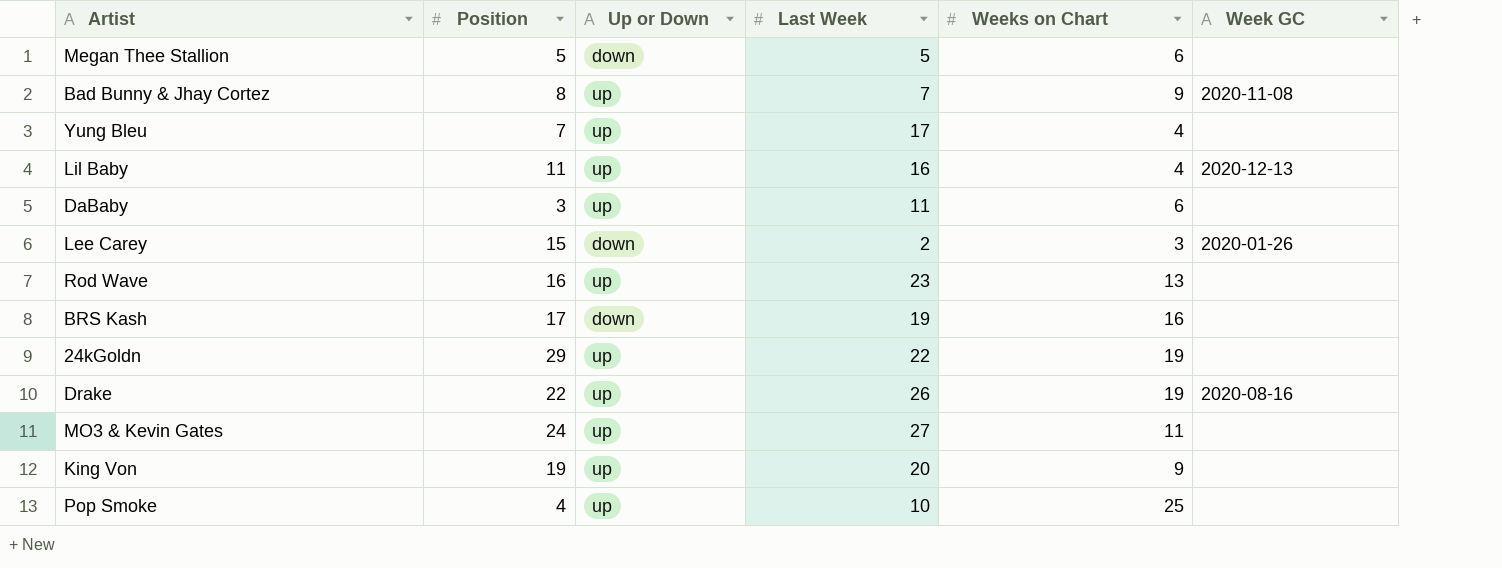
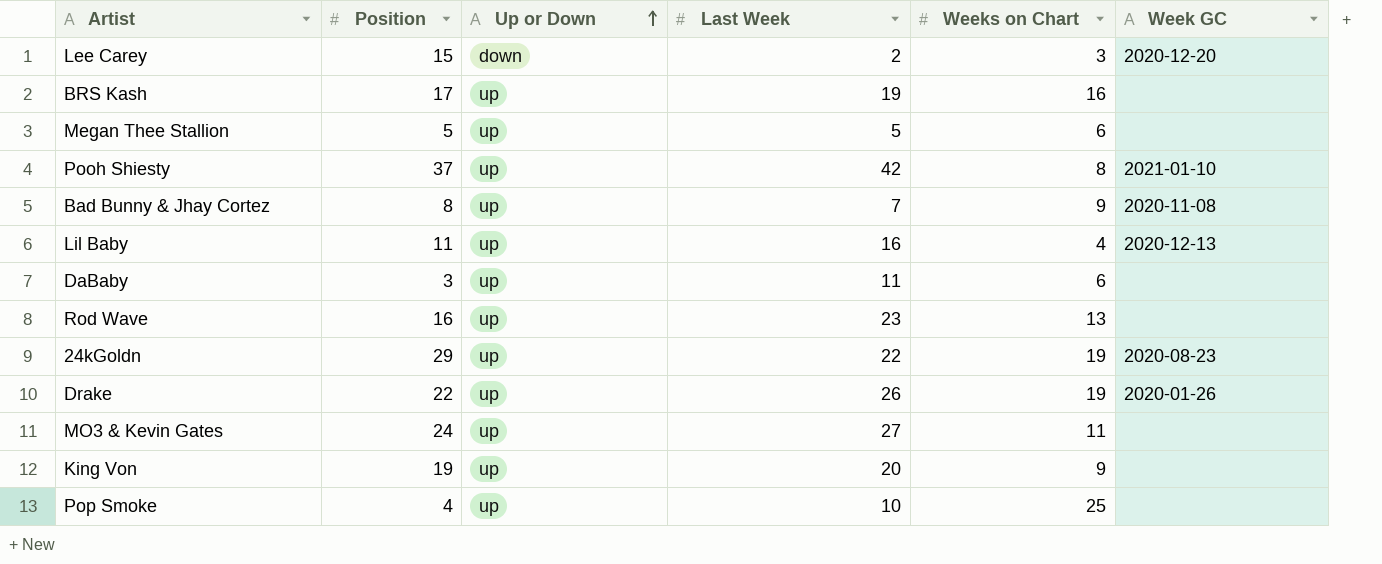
row order: none -> Up or Down ascending
row Yung Bleu: 7 | up | 17 | 4 | none -> none
Lee Carey | Week GC: 2020-01-26 -> 2020-12-20
BRS Kash | Up or Down: down -> up
Megan Thee Stallion | Up or Down: down -> up
row Pooh Shiesty: none -> 37 | up | 42 | 8 | 2021-01-10
24kGoldn | Week GC: none -> 2020-08-23
Drake | Week GC: 2020-08-16 -> 2020-01-26

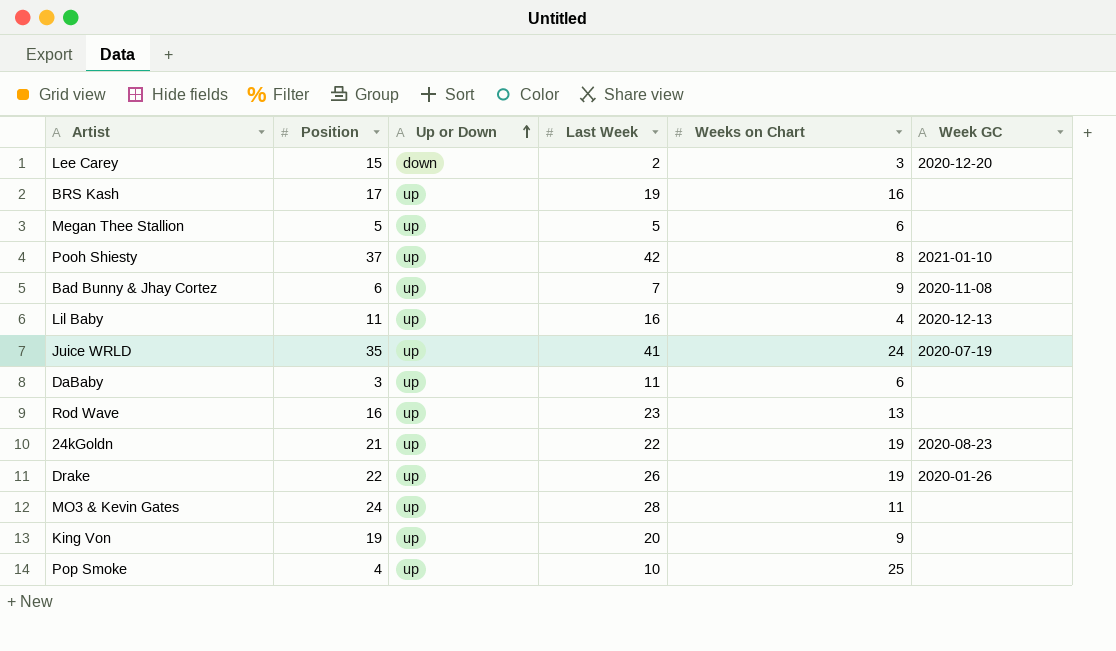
Bad Bunny & Jhay Cortez | Position: 8 -> 6
row Juice WRLD: none -> 35 | up | 41 | 24 | 2020-07-19
24kGoldn | Position: 29 -> 21
MO3 & Kevin Gates | Last Week: 27 -> 28

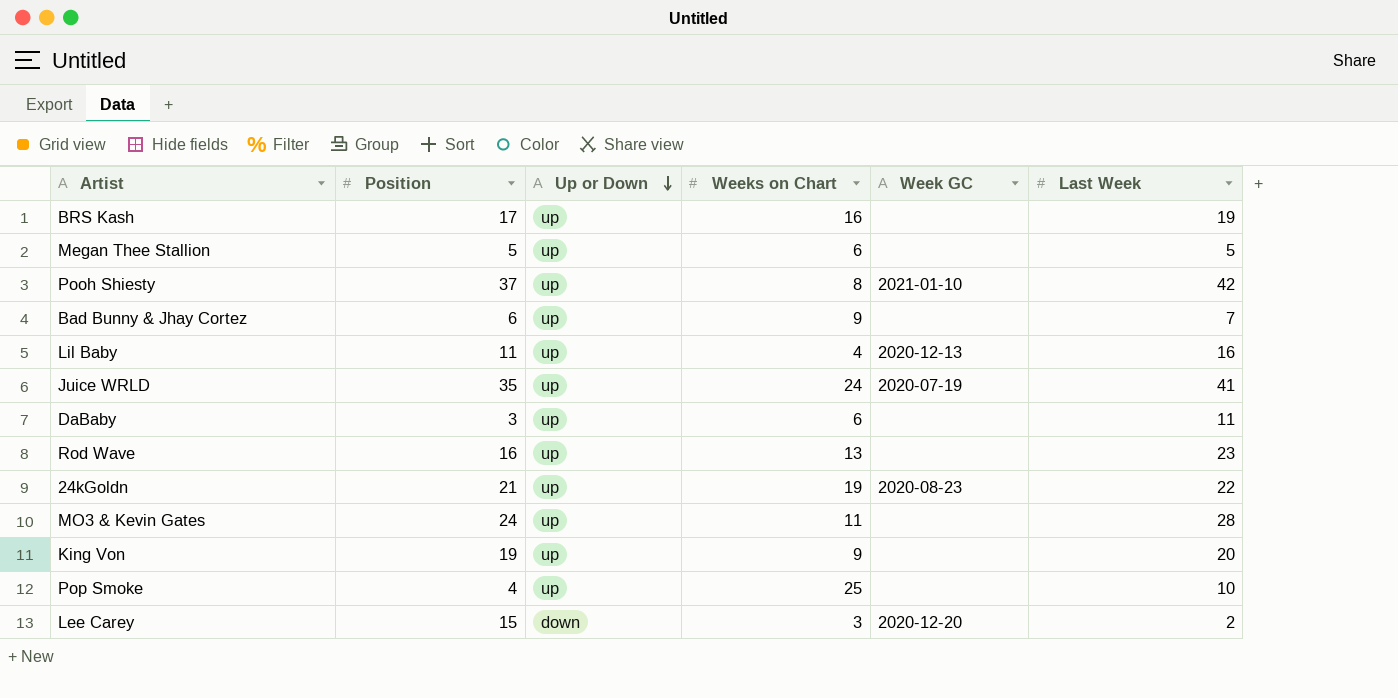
row order: Up or Down ascending -> Up or Down descending
column Last Week | position: 4 -> 6
row Drake: 22 | up | 26 | 19 | 2020-01-26 -> none
Bad Bunny & Jhay Cortez | Week GC: 2020-11-08 -> none

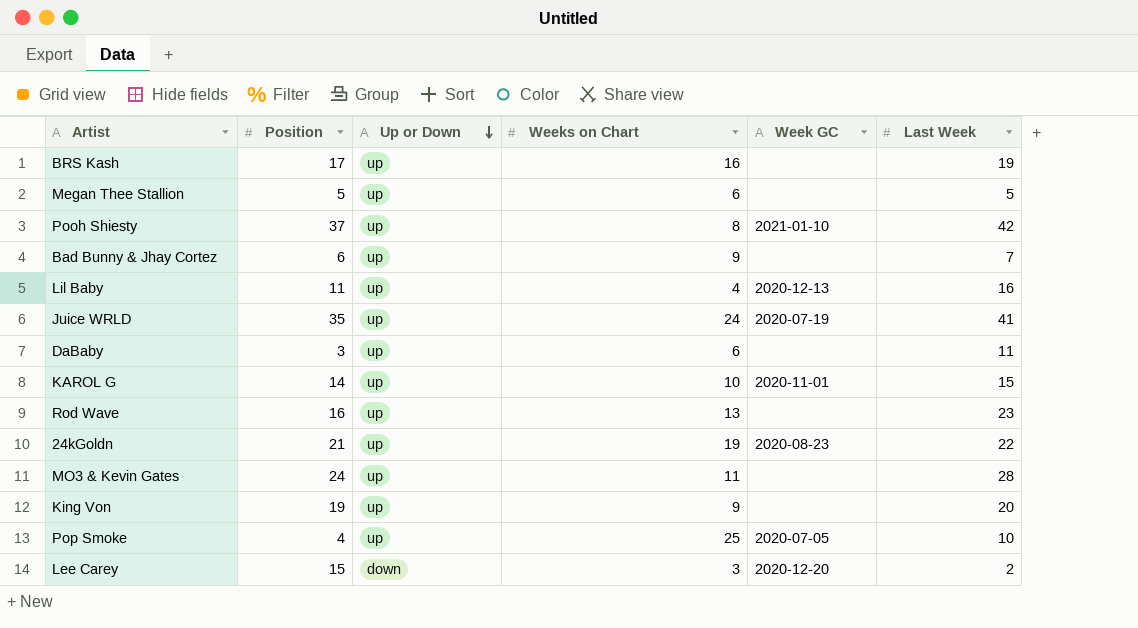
row KAROL G: none -> 14 | up | 10 | 2020-11-01 | 15
Pop Smoke | Week GC: none -> 2020-07-05

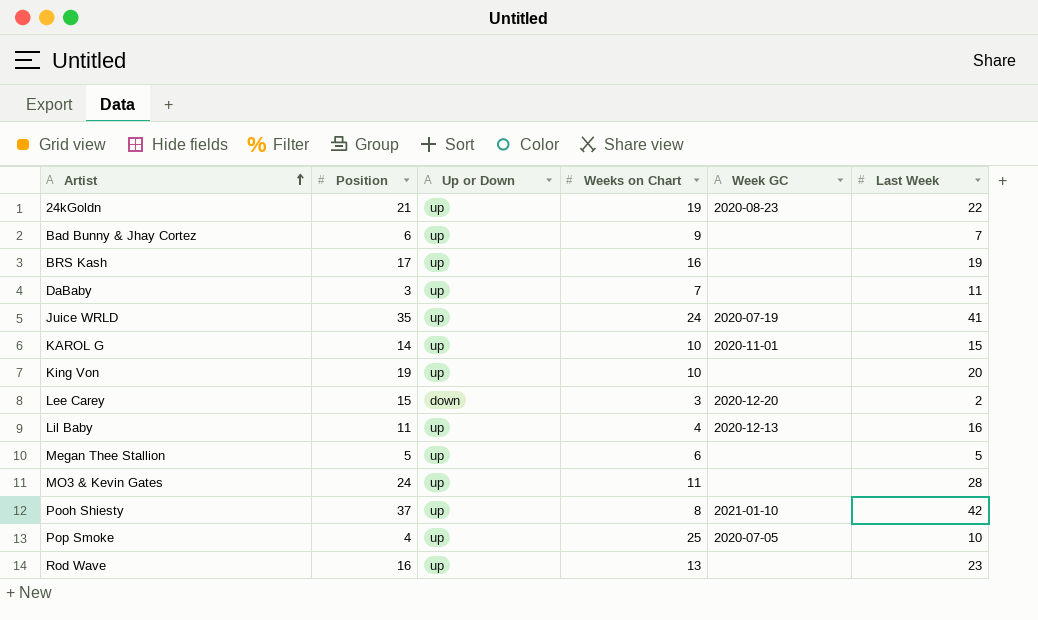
row order: Up or Down descending -> Artist ascending
DaBaby | Weeks on Chart: 6 -> 7
King Von | Weeks on Chart: 9 -> 10

